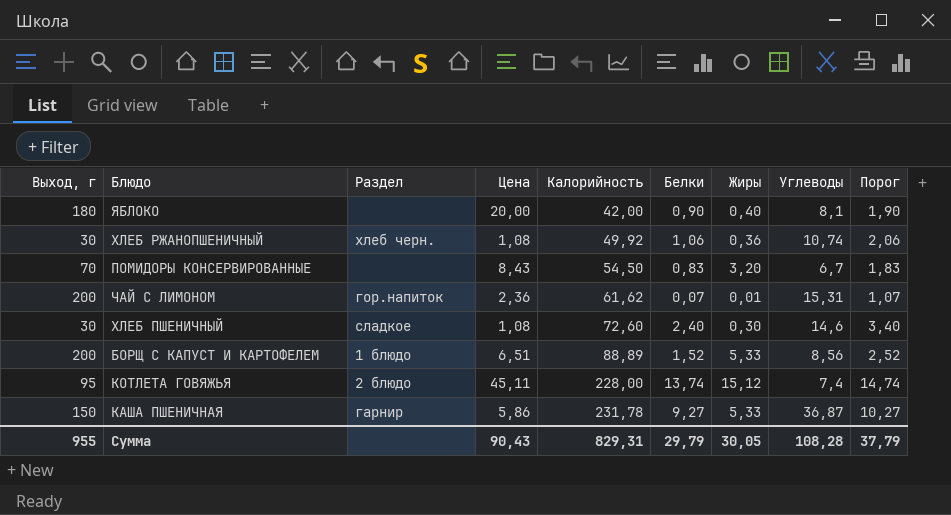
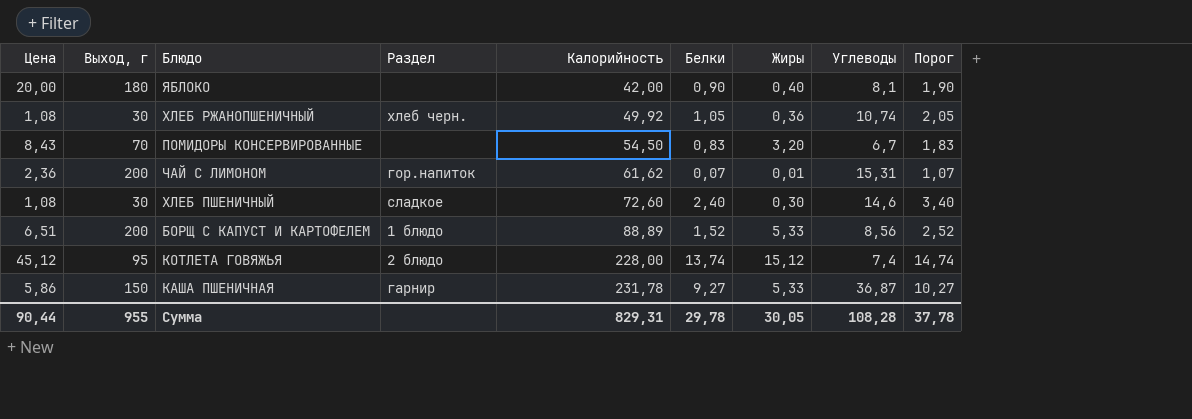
column Цена | position: 4 -> 1
ХЛЕБ РЖАНОПШЕНИЧНЫЙ | Белки: 1,06 -> 1,05
ХЛЕБ РЖАНОПШЕНИЧНЫЙ | Порог: 2,06 -> 2,05
КОТЛЕТА ГОВЯЖЬЯ | Цена: 45,11 -> 45,12
Сумма | Цена: 90,43 -> 90,44
Сумма | Белки: 29,79 -> 29,78
Сумма | Порог: 37,79 -> 37,78

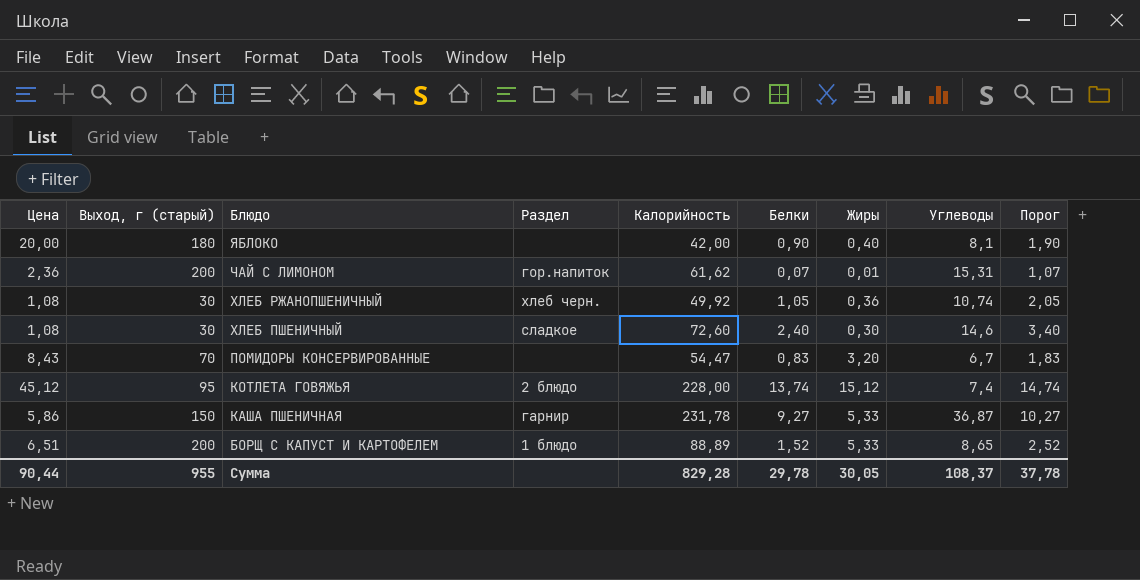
row order: Калорийность ascending -> Блюдо descending
column name: Выход, г -> Выход, г (старый)
ПОМИДОРЫ КОНСЕРВИРОВАННЫЕ | Калорийность: 54,50 -> 54,47
БОРЩ С КАПУСТ И КАРТОФЕЛЕМ | Углеводы: 8,56 -> 8,65
Сумма | Калорийность: 829,31 -> 829,28
Сумма | Углеводы: 108,28 -> 108,37

